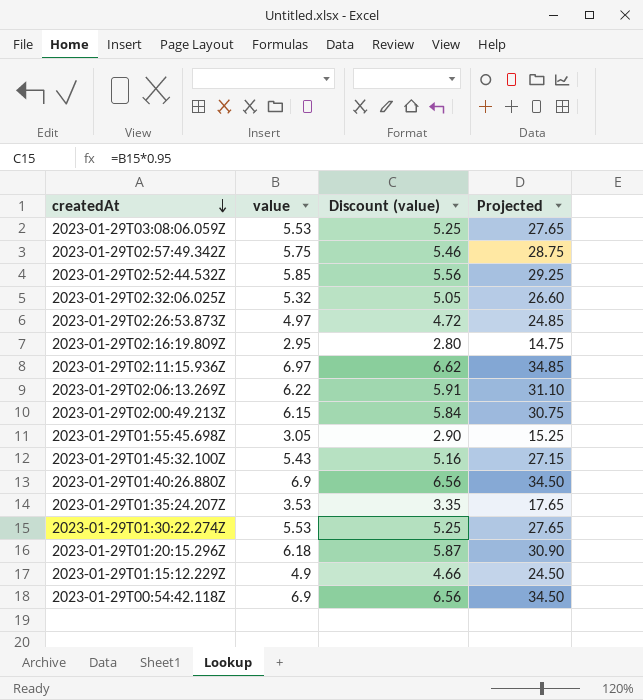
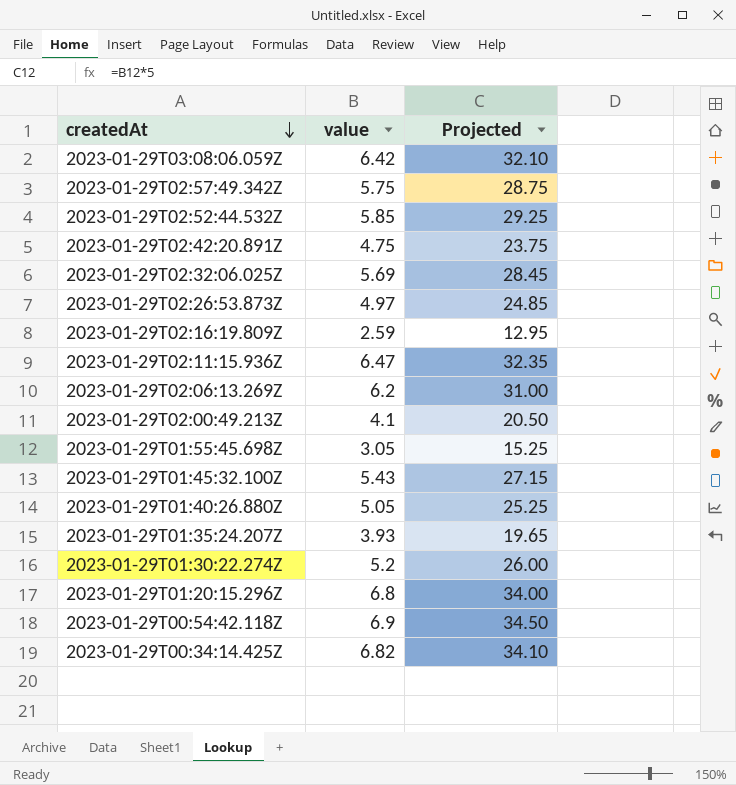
column Discount (value) | formula: [value] * 0.95 -> none
row 2023-01-29T01:15:12.229Z: 4.9 | 4.66 | 24.50 -> none
2023-01-29T03:08:06.059Z | value: 5.53 -> 6.42
2023-01-29T03:08:06.059Z | Projected: 27.65 -> 32.10
row 2023-01-29T02:42:20.891Z: none -> 4.75 | 23.75
2023-01-29T02:32:06.025Z | value: 5.32 -> 5.69
2023-01-29T02:32:06.025Z | Projected: 26.60 -> 28.45
2023-01-29T02:16:19.809Z | value: 2.95 -> 2.59
2023-01-29T02:16:19.809Z | Projected: 14.75 -> 12.95
2023-01-29T02:11:15.936Z | value: 6.97 -> 6.47
2023-01-29T02:11:15.936Z | Projected: 34.85 -> 32.35
2023-01-29T02:06:13.269Z | value: 6.22 -> 6.2
2023-01-29T02:06:13.269Z | Projected: 31.10 -> 31.00
2023-01-29T02:00:49.213Z | value: 6.15 -> 4.1
2023-01-29T02:00:49.213Z | Projected: 30.75 -> 20.50
2023-01-29T01:40:26.880Z | value: 6.9 -> 5.05
2023-01-29T01:40:26.880Z | Projected: 34.50 -> 25.25
2023-01-29T01:35:24.207Z | value: 3.53 -> 3.93
2023-01-29T01:35:24.207Z | Projected: 17.65 -> 19.65
2023-01-29T01:30:22.274Z | value: 5.53 -> 5.2
2023-01-29T01:30:22.274Z | Projected: 27.65 -> 26.00
2023-01-29T01:20:15.296Z | value: 6.18 -> 6.8
2023-01-29T01:20:15.296Z | Projected: 30.90 -> 34.00
row 2023-01-29T00:34:14.425Z: none -> 6.82 | 34.10

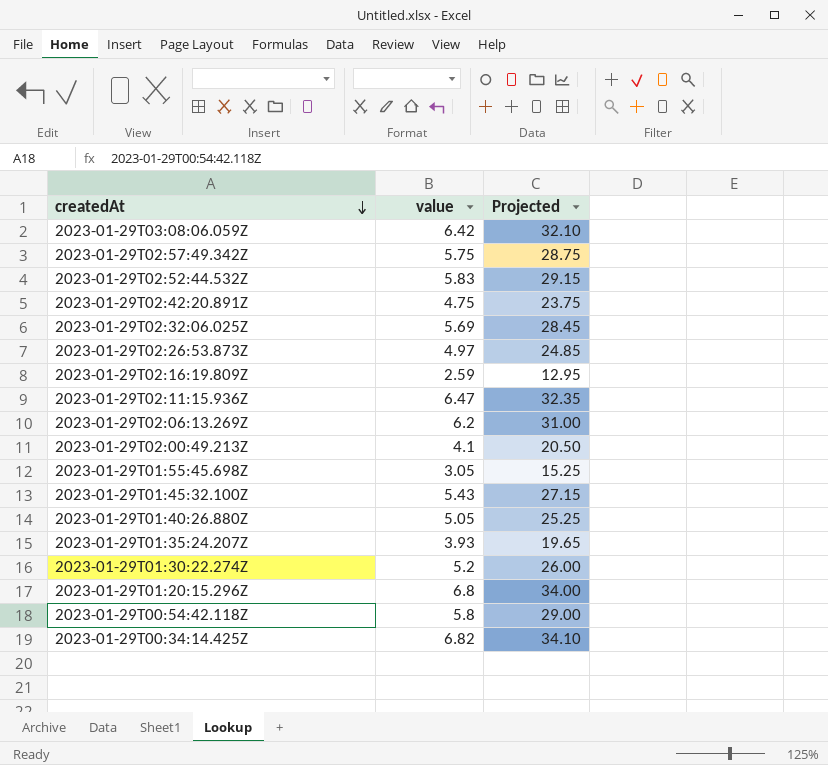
2023-01-29T02:52:44.532Z | value: 5.85 -> 5.83
2023-01-29T02:52:44.532Z | Projected: 29.25 -> 29.15
2023-01-29T00:54:42.118Z | value: 6.9 -> 5.8
2023-01-29T00:54:42.118Z | Projected: 34.50 -> 29.00

